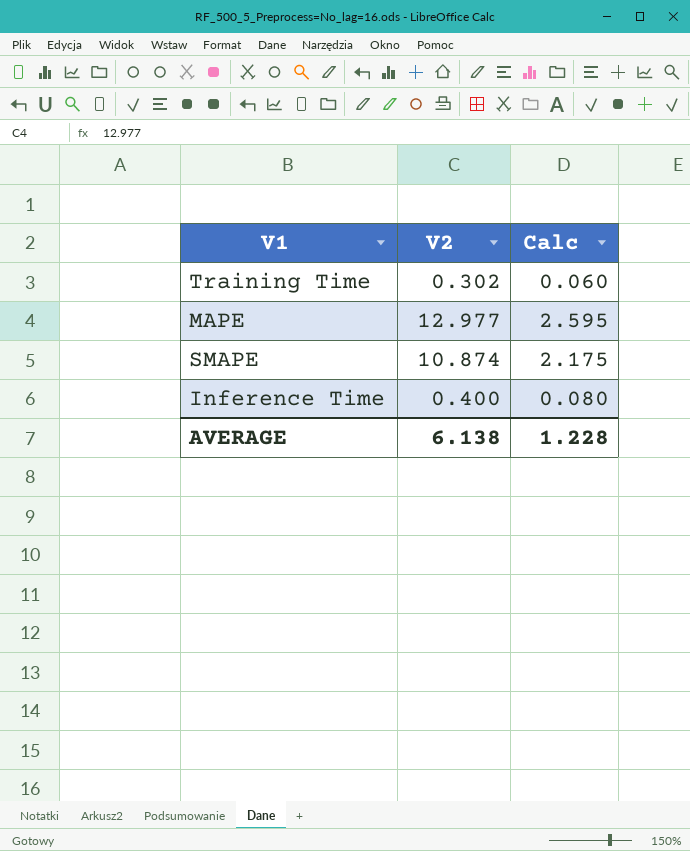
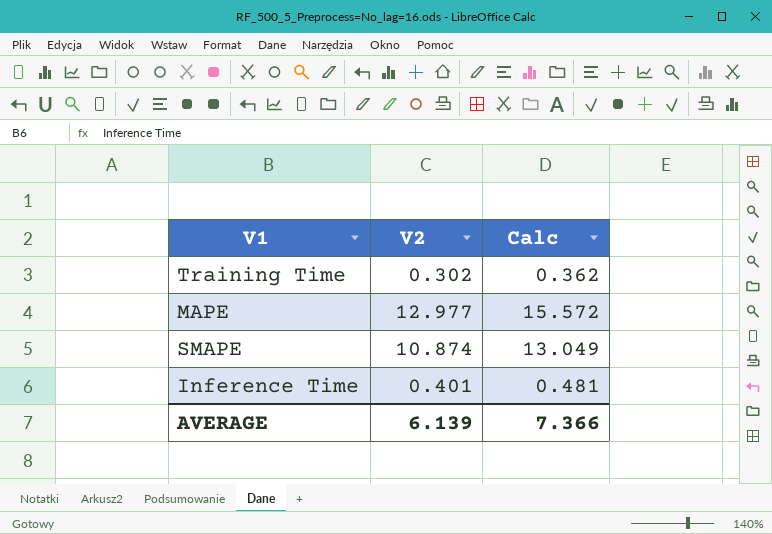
column Calc | formula: [V2] * 0.2 -> [V2] * 1.2
Inference Time | V2: 0.400 -> 0.401
AVERAGE | V2: 6.138 -> 6.139
AVERAGE | Calc: 1.228 -> 7.366

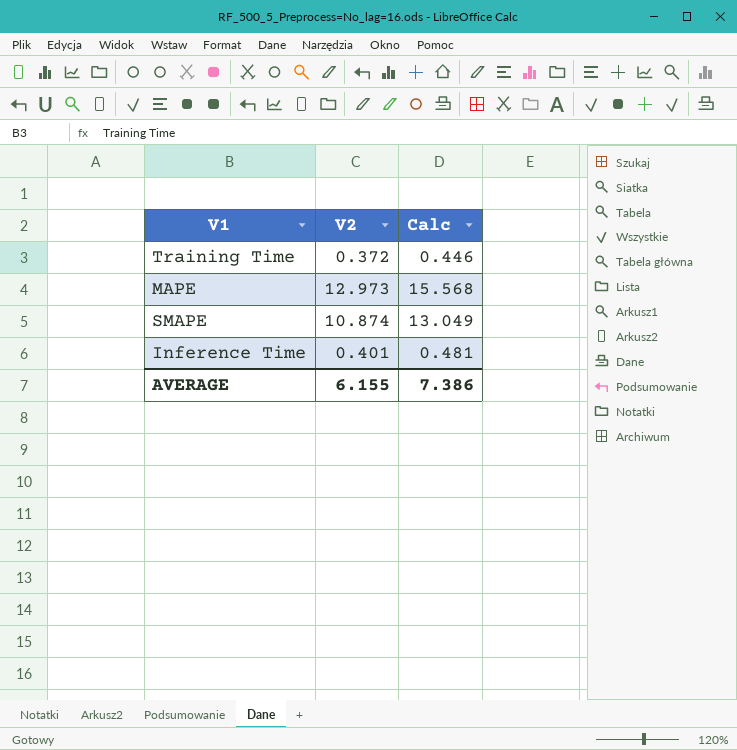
Training Time | V2: 0.302 -> 0.372
Training Time | Calc: 0.362 -> 0.446
MAPE | V2: 12.977 -> 12.973
MAPE | Calc: 15.572 -> 15.568
AVERAGE | V2: 6.139 -> 6.155
AVERAGE | Calc: 7.366 -> 7.386

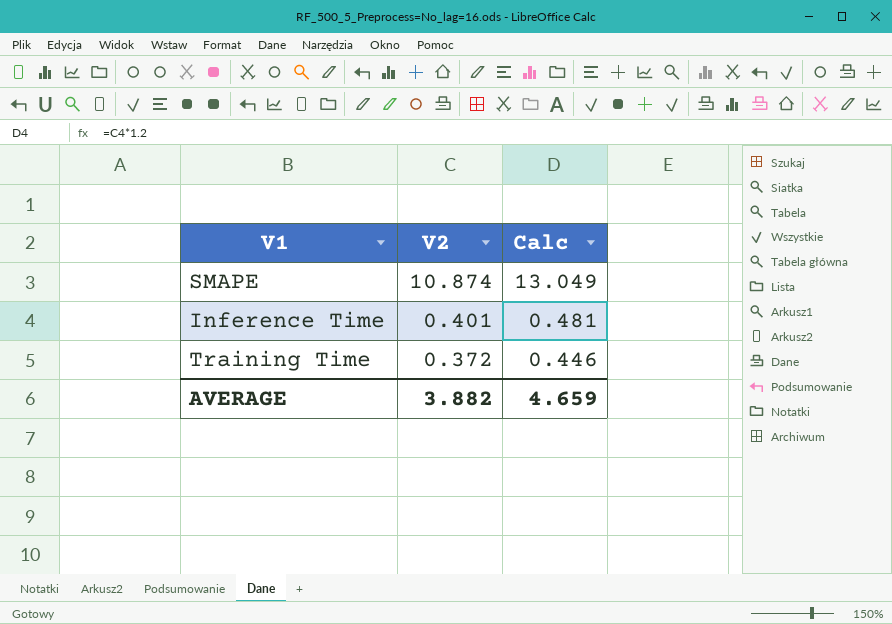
row order: none -> V2 descending
row MAPE: 12.973 | 15.568 -> none
AVERAGE | V2: 6.155 -> 3.882
AVERAGE | Calc: 7.386 -> 4.659

